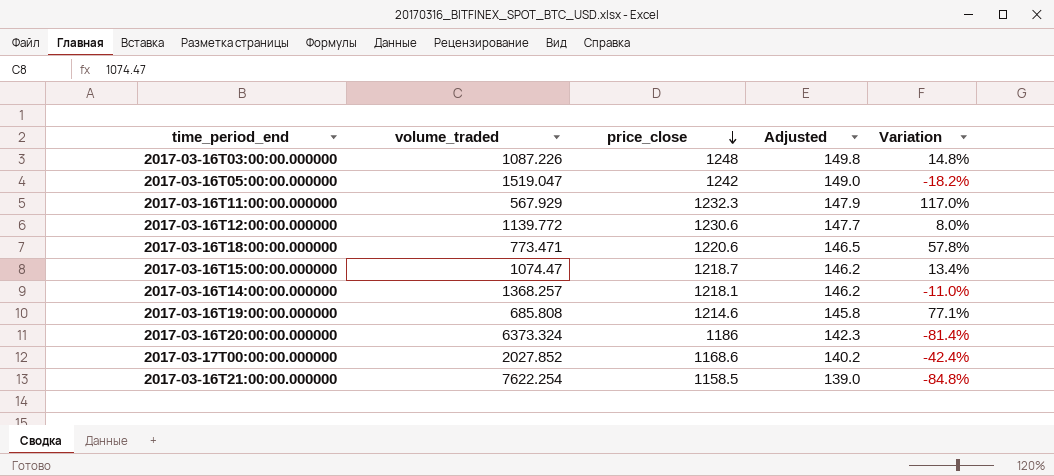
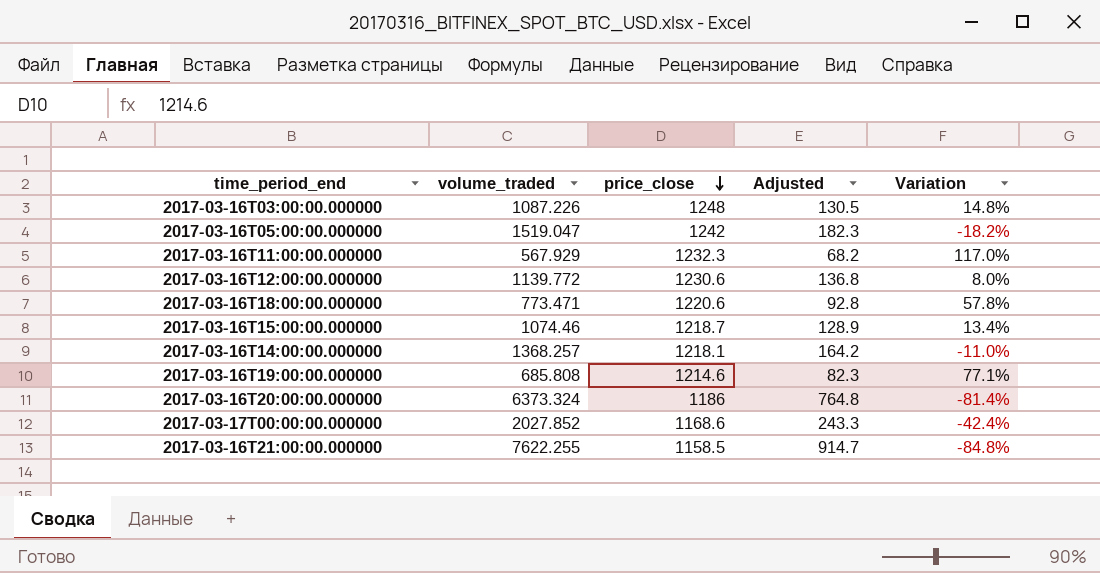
column Adjusted | formula: [price_close] * 0.12 -> [volume_traded] * 0.12
2017-03-16T15:00:00.000000 | volume_traded: 1074.47 -> 1074.46
2017-03-16T21:00:00.000000 | volume_traded: 7622.254 -> 7622.255

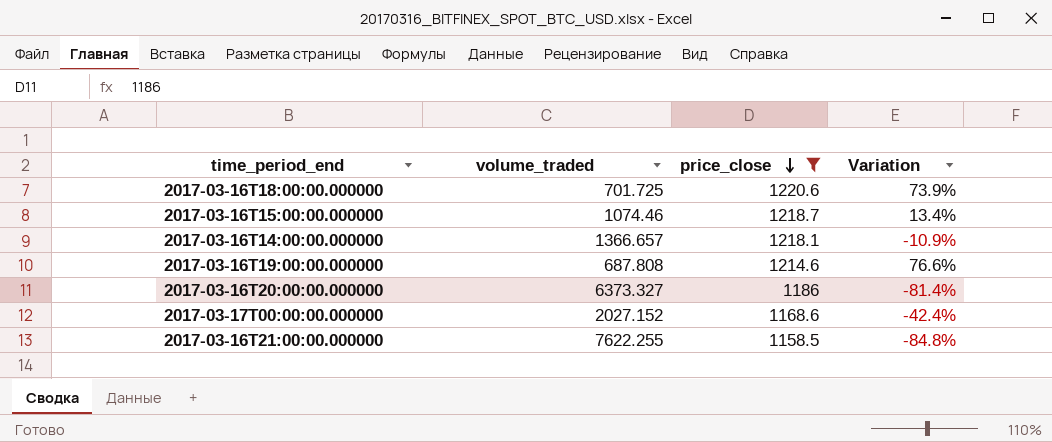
filter: none -> price_close <= 1220.6
column Adjusted | formula: [volume_traded] * 0.12 -> none
2017-03-16T18:00:00.000000 | volume_traded: 773.471 -> 701.725
2017-03-16T18:00:00.000000 | Variation: 57.8% -> 73.9%
2017-03-16T14:00:00.000000 | volume_traded: 1368.257 -> 1366.657
2017-03-16T14:00:00.000000 | Variation: -11.0% -> -10.9%
2017-03-16T19:00:00.000000 | volume_traded: 685.808 -> 687.808
2017-03-16T19:00:00.000000 | Variation: 77.1% -> 76.6%
2017-03-16T20:00:00.000000 | volume_traded: 6373.324 -> 6373.327
2017-03-17T00:00:00.000000 | volume_traded: 2027.852 -> 2027.152

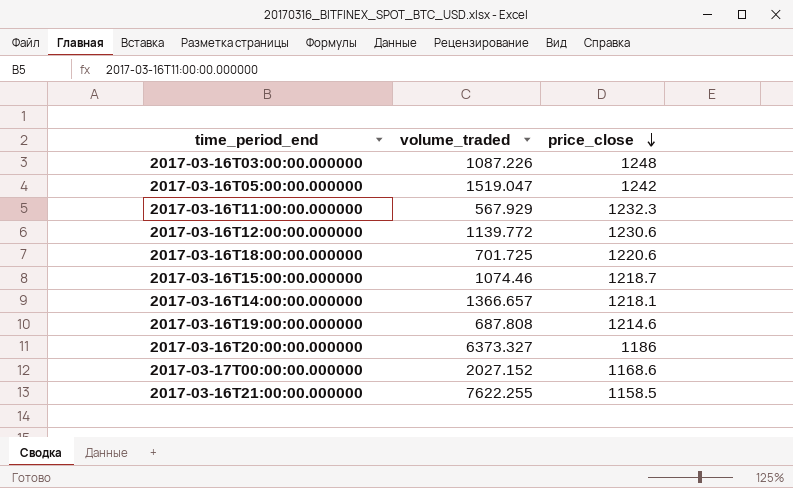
filter: price_close <= 1220.6 -> none
column Variation | formula: ([price_close] - [volume_traded]) / [volume_traded] -> none

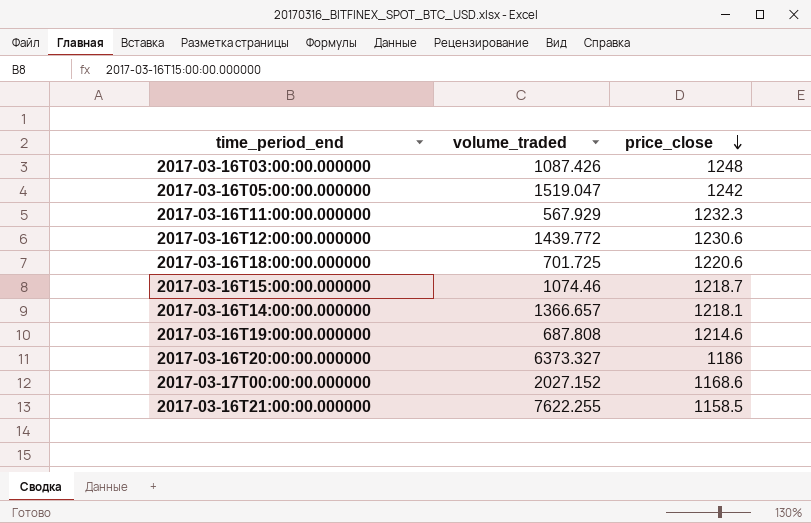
2017-03-16T03:00:00.000000 | volume_traded: 1087.226 -> 1087.426
2017-03-16T12:00:00.000000 | volume_traded: 1139.772 -> 1439.772

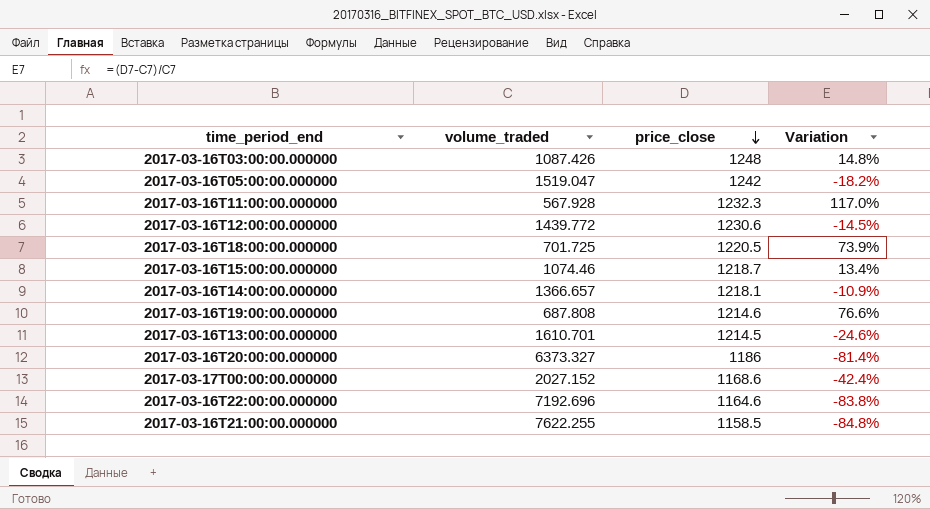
column Variation | formula: none -> ([price_close] - [volume_traded]) / [volume_traded]
2017-03-16T11:00:00.000000 | volume_traded: 567.929 -> 567.928
2017-03-16T18:00:00.000000 | price_close: 1220.6 -> 1220.5
row 2017-03-16T13:00:00.000000: none -> 1610.701 | 1214.5 | -24.6%
row 2017-03-16T22:00:00.000000: none -> 7192.696 | 1164.6 | -83.8%

